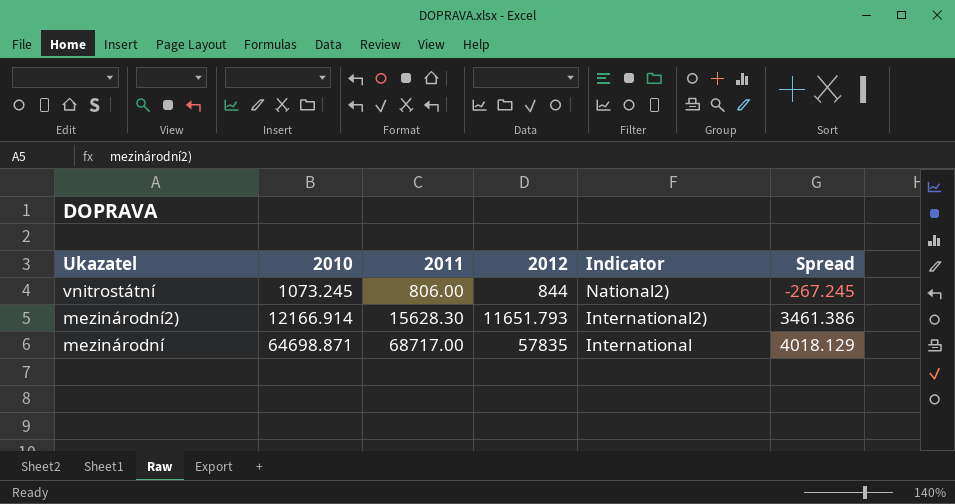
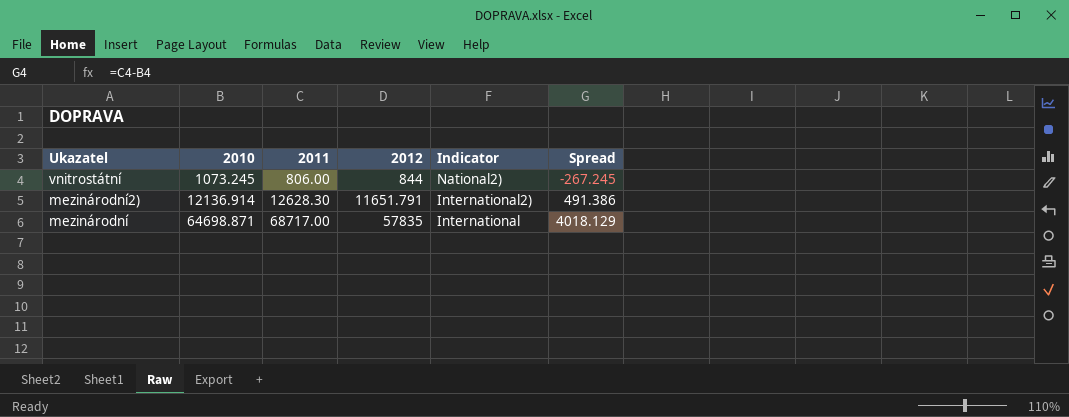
mezinárodní2) | 2010: 12166.914 -> 12136.914
mezinárodní2) | 2011: 15628.30 -> 12628.30
mezinárodní2) | 2012: 11651.793 -> 11651.791
mezinárodní2) | Spread: 3461.386 -> 491.386

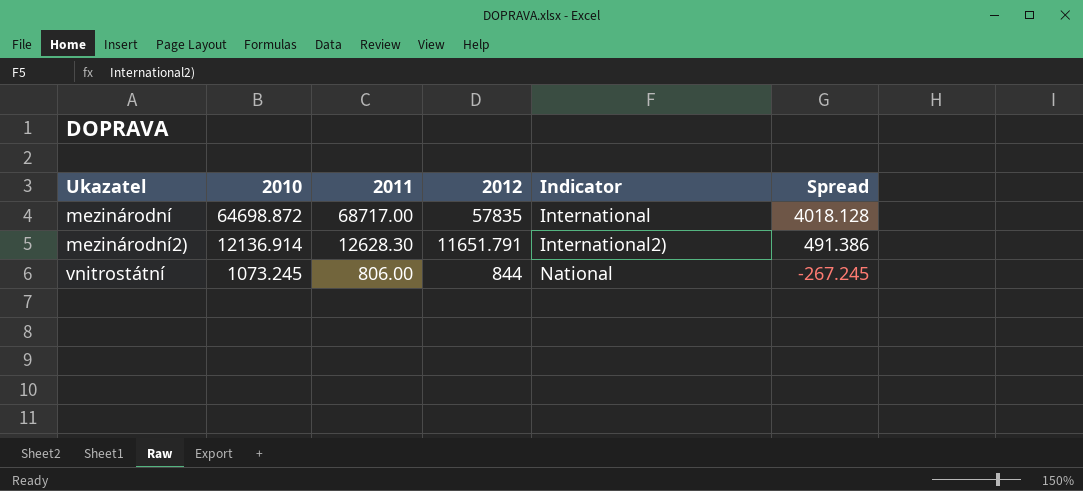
row order: Ukazatel descending -> Ukazatel ascending
mezinárodní | 2010: 64698.871 -> 64698.872
mezinárodní | Spread: 4018.129 -> 4018.128
vnitrostátní | Indicator: National2) -> National

